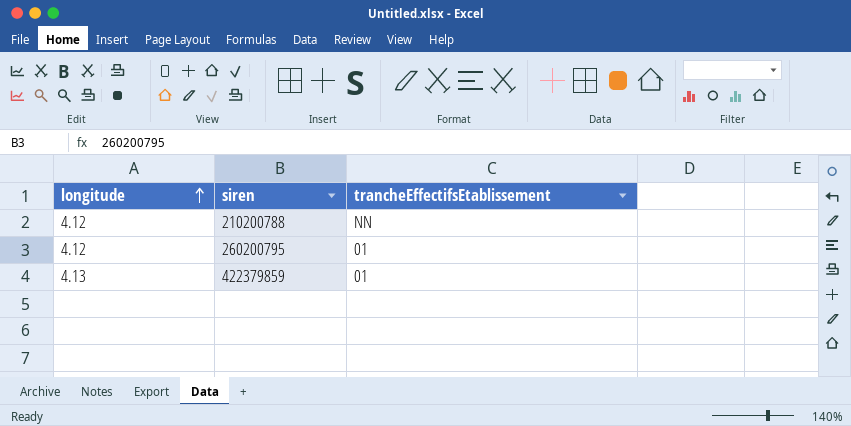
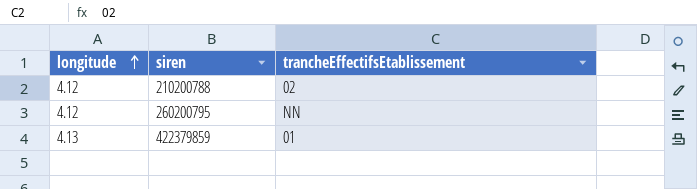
210200788 | trancheEffectifsEtablissement: NN -> 02
260200795 | trancheEffectifsEtablissement: 01 -> NN

